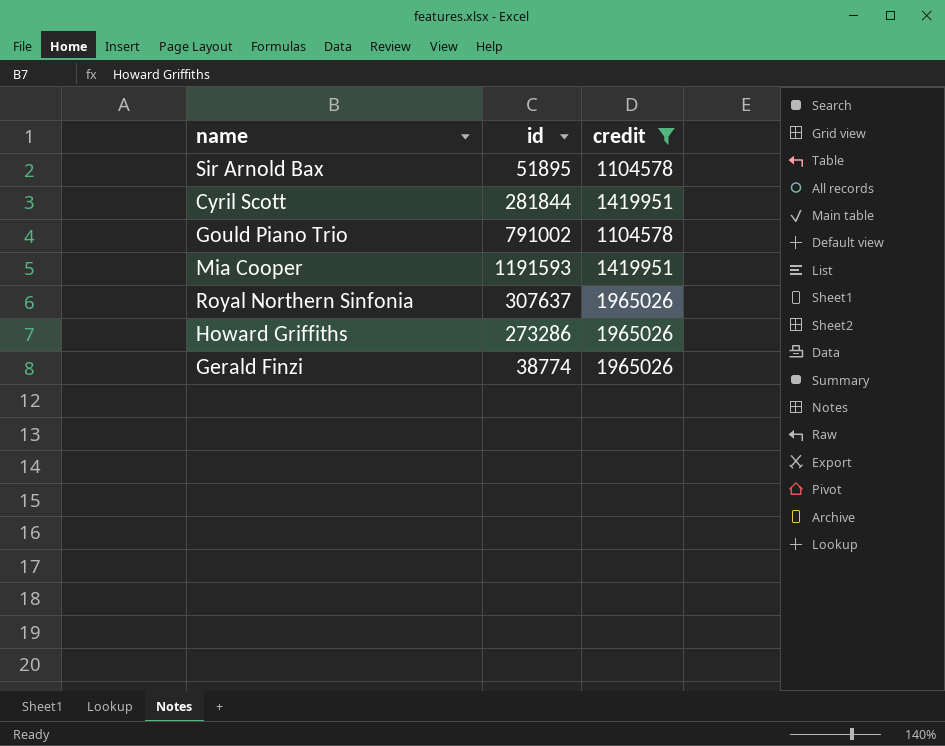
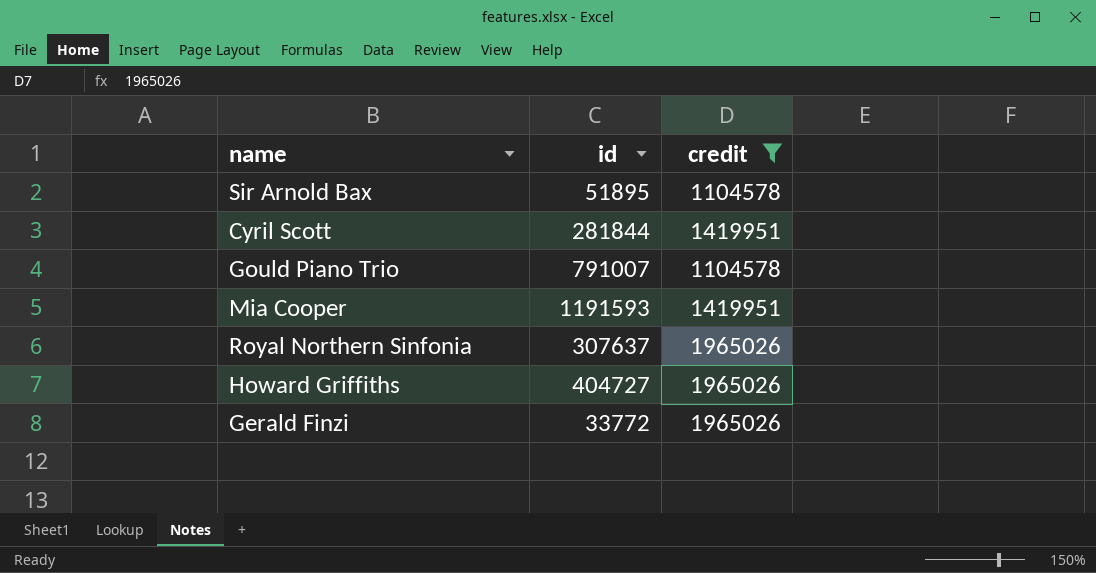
Gould Piano Trio | id: 791002 -> 791007
Howard Griffiths | id: 273286 -> 404727
Gerald Finzi | id: 38774 -> 33772

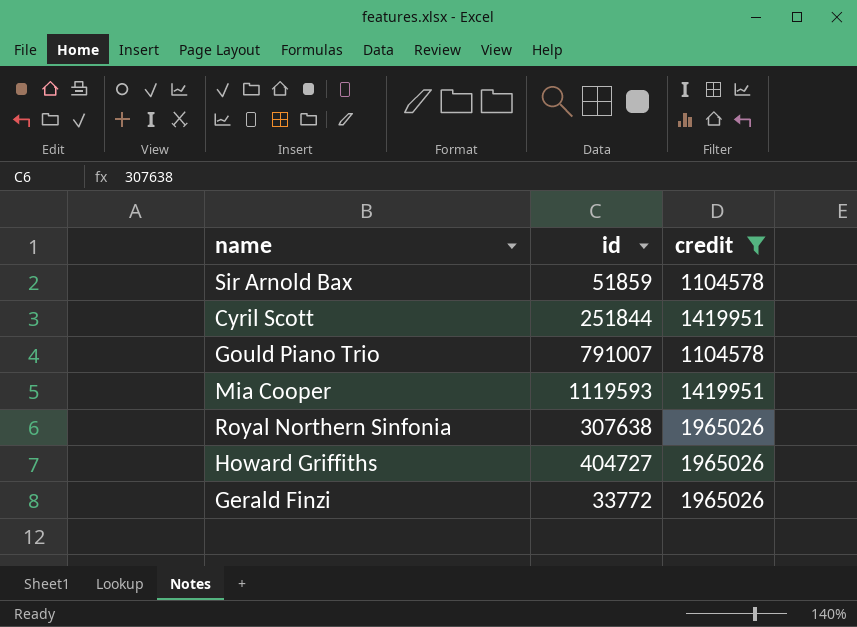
Sir Arnold Bax | id: 51895 -> 51859
Cyril Scott | id: 281844 -> 251844
Mia Cooper | id: 1191593 -> 1119593
Royal Northern Sinfonia | id: 307637 -> 307638

